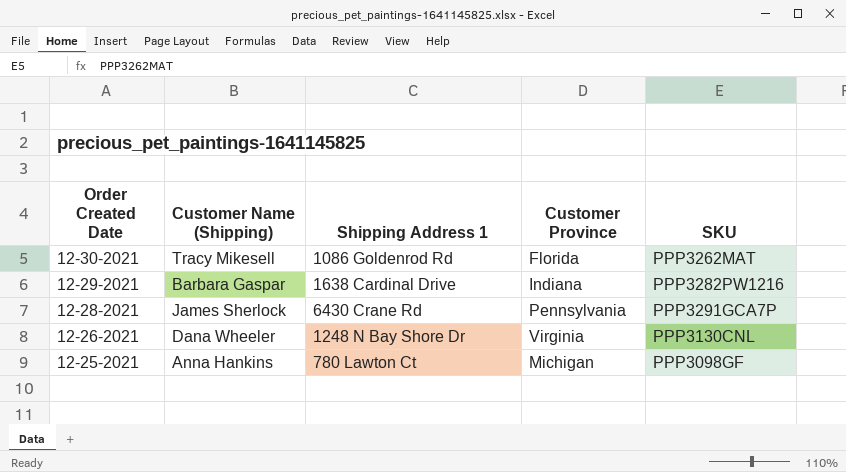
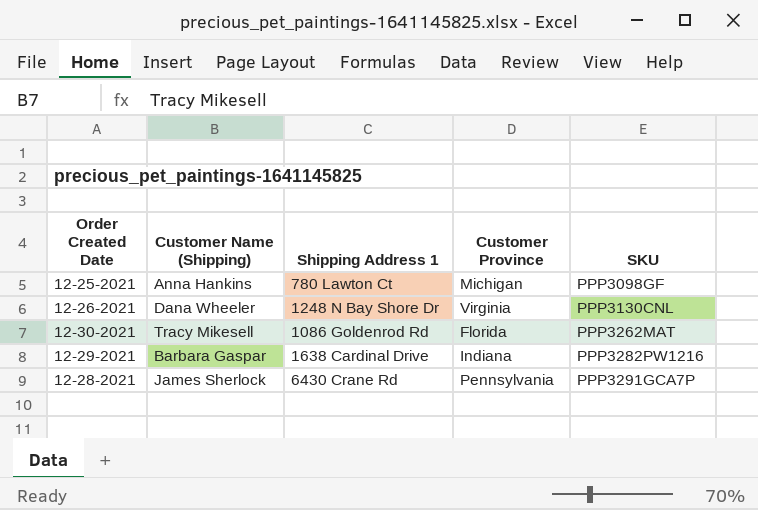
row order: Order Created Date descending -> SKU ascending

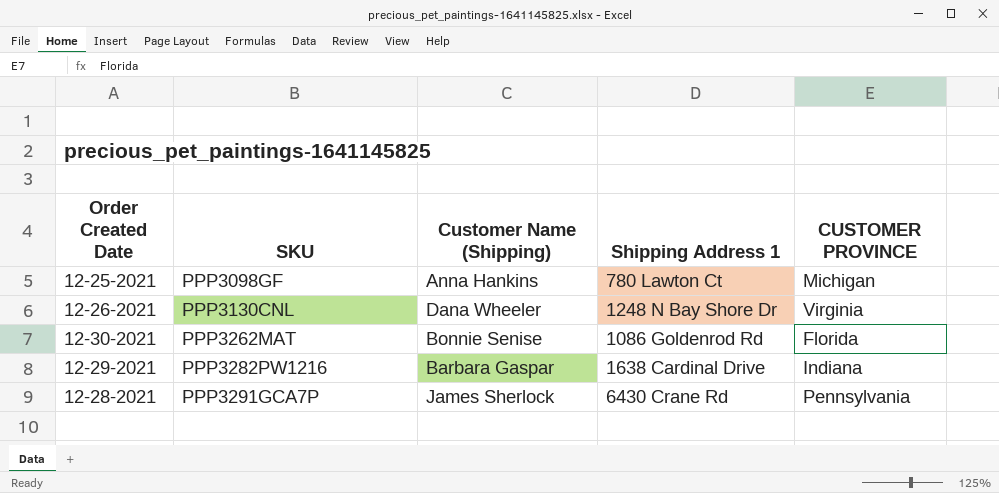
column SKU | position: 5 -> 2
column name: Customer Province -> CUSTOMER PROVINCE
12-30-2021 | Customer Name (Shipping): Tracy Mikesell -> Bonnie Senise

